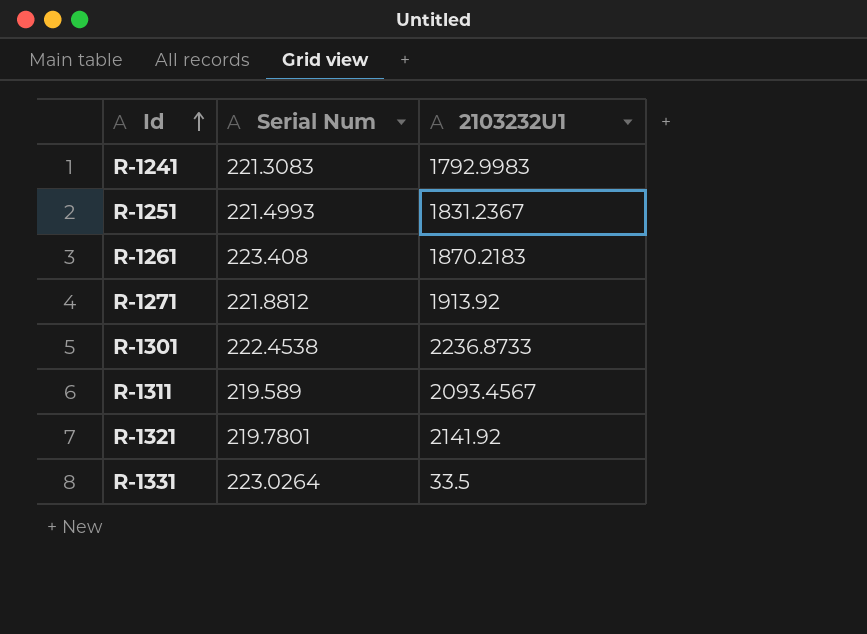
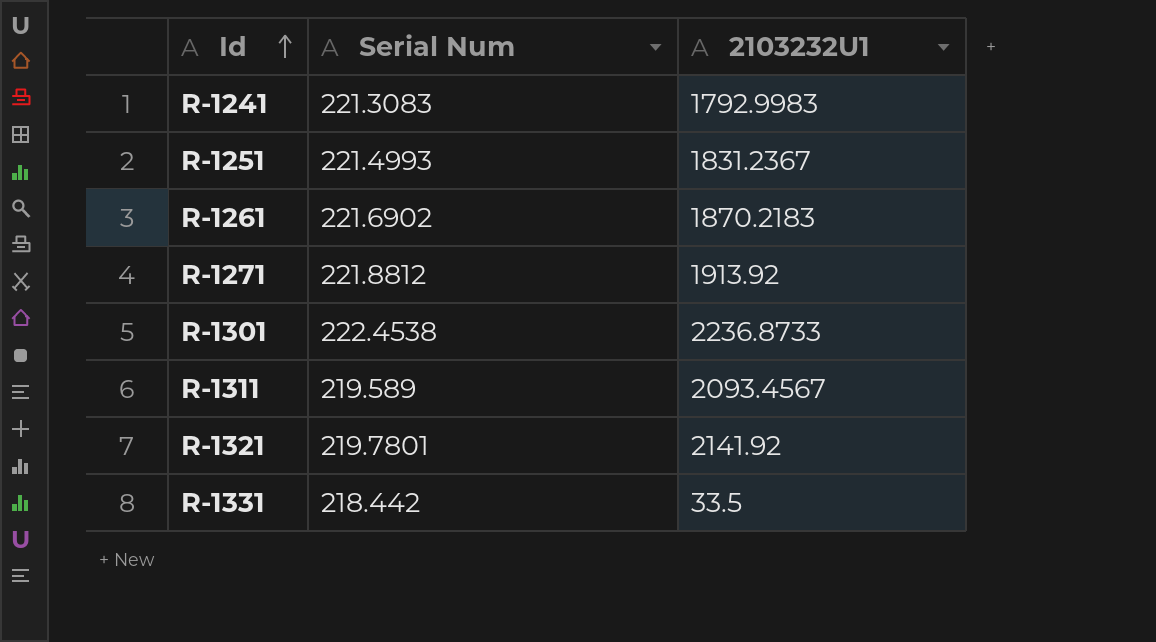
R-1261 | Serial Num: 223.408 -> 221.6902
R-1331 | Serial Num: 223.0264 -> 218.442

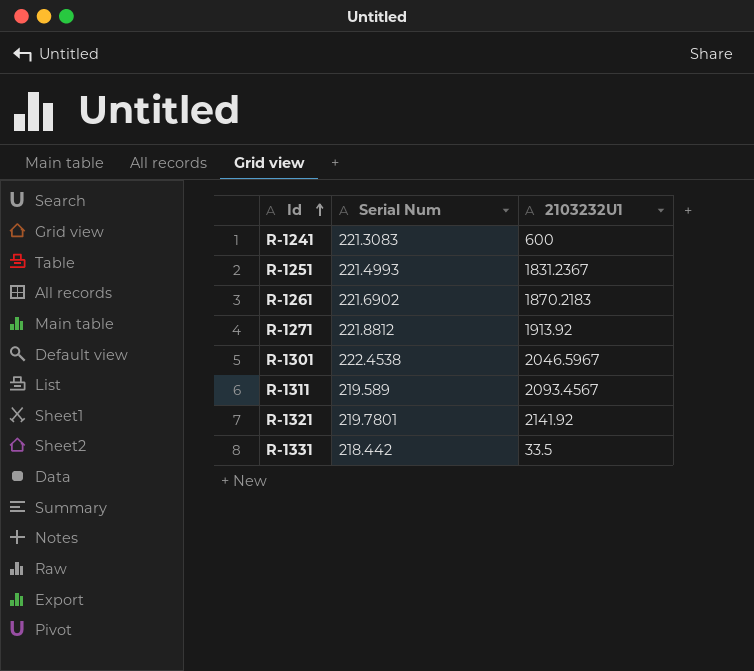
R-1241 | 2103232U1: 1792.9983 -> 600
R-1301 | 2103232U1: 2236.8733 -> 2046.5967

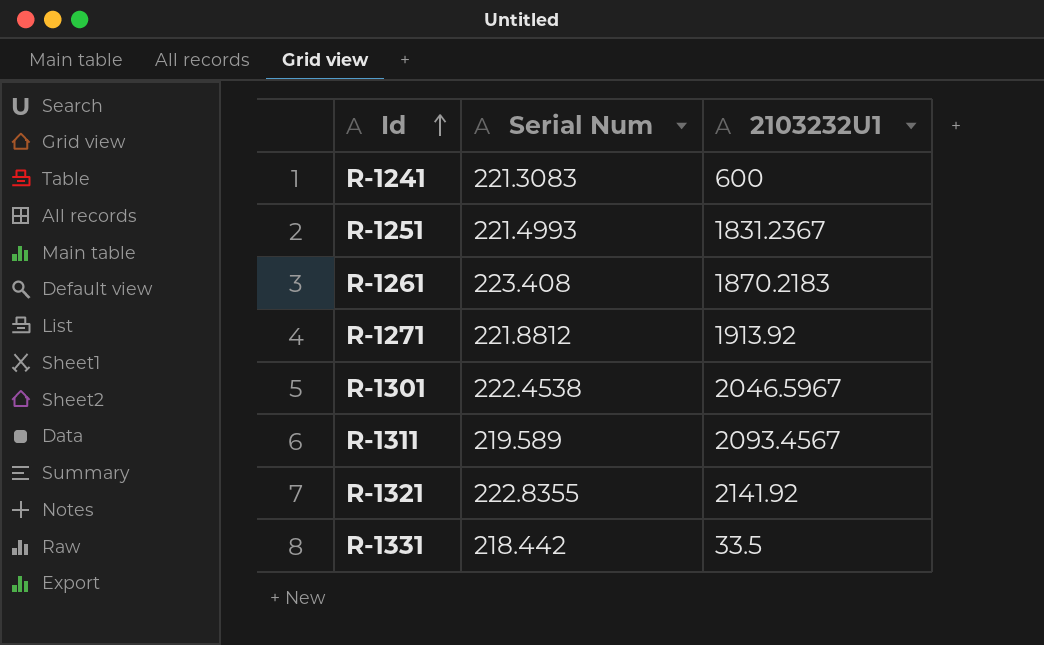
R-1261 | Serial Num: 221.6902 -> 223.408
R-1321 | Serial Num: 219.7801 -> 222.8355

